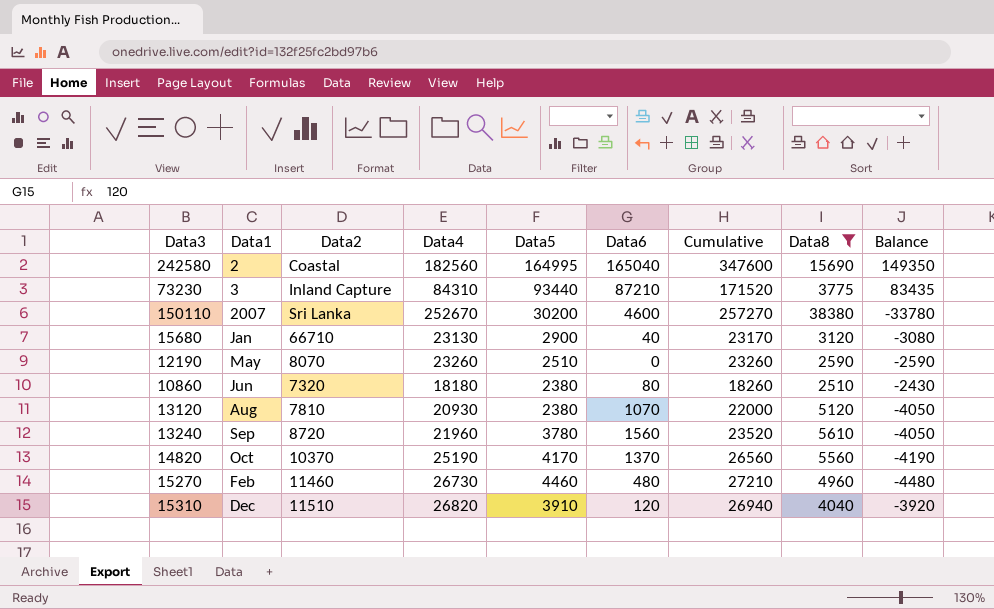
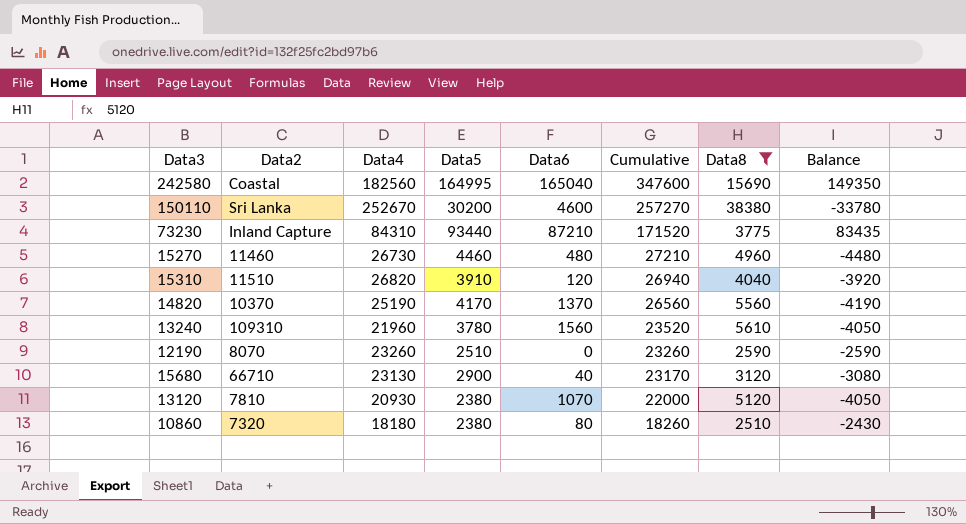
row order: none -> Cumulative descending
column Data1 | position: 2 -> none
13240 | Data2: 8720 -> 109310

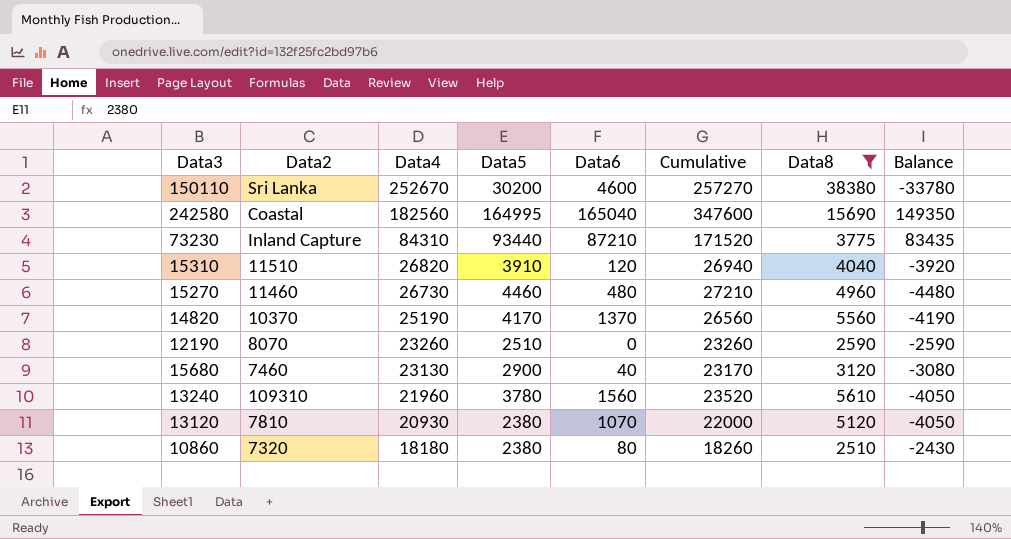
row order: Cumulative descending -> Data4 descending
15680 | Data2: 66710 -> 7460

